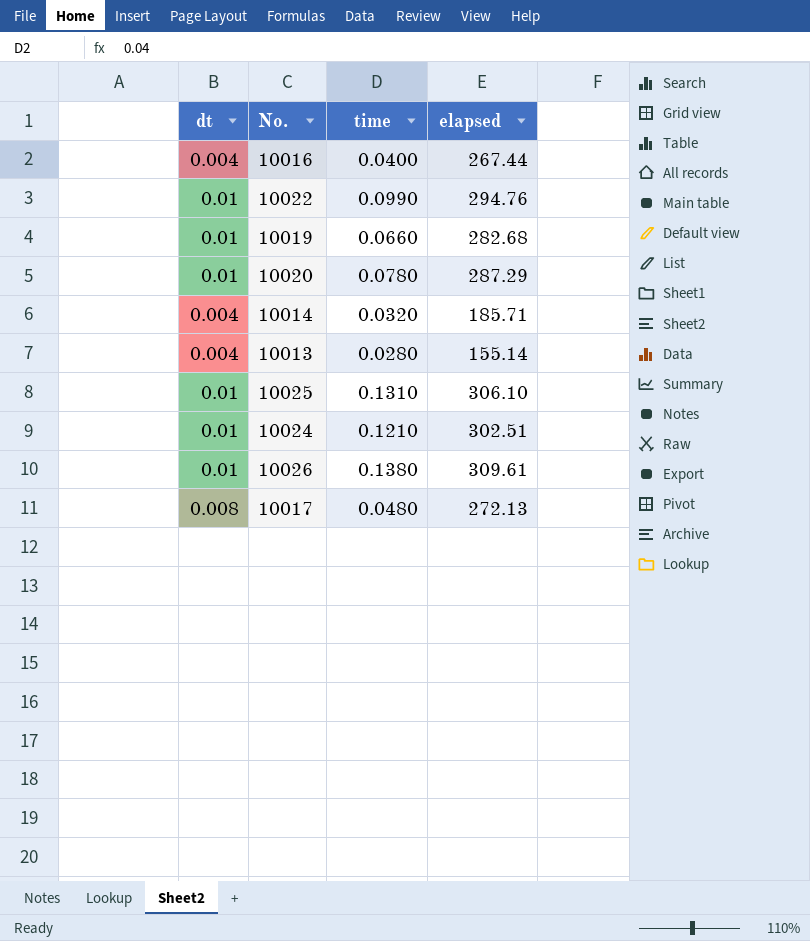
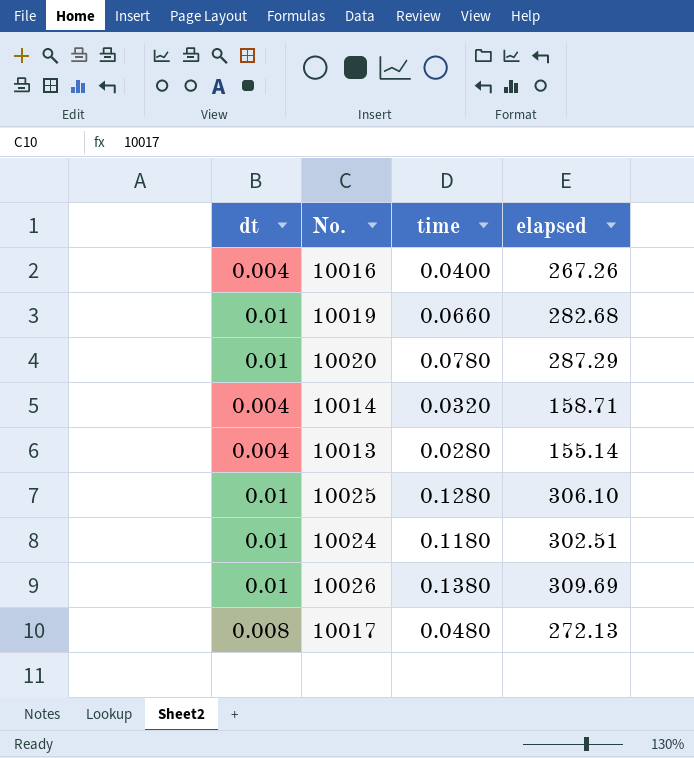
row 10022: 0.01 | 0.0990 | 294.76 -> none
10016 | elapsed: 267.44 -> 267.26
10014 | elapsed: 185.71 -> 158.71
10025 | time: 0.1310 -> 0.1280
10024 | time: 0.1210 -> 0.1180
10026 | elapsed: 309.61 -> 309.69

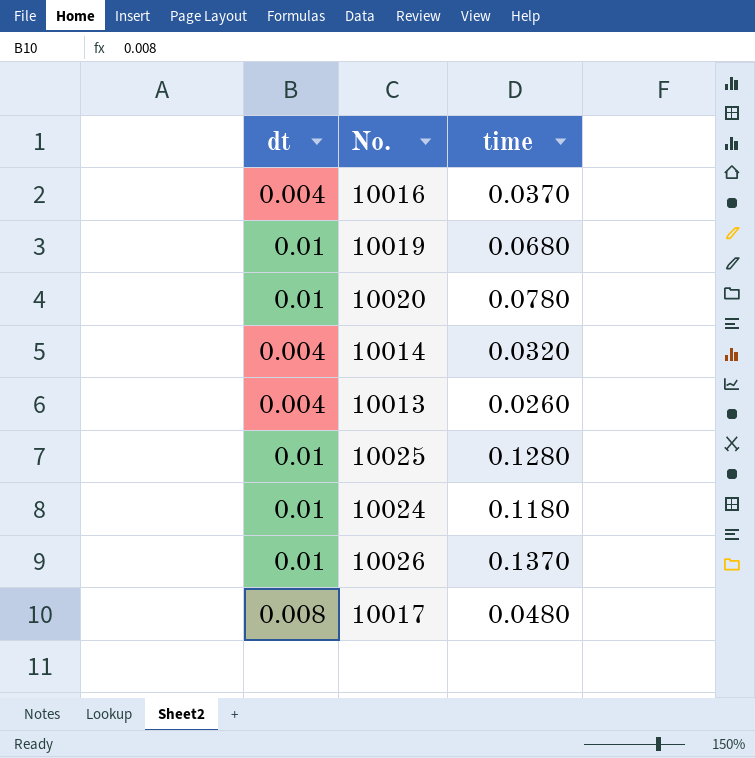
column elapsed | position: 4 -> none
10016 | time: 0.0400 -> 0.0370
10019 | time: 0.0660 -> 0.0680
10013 | time: 0.0280 -> 0.0260
10026 | time: 0.1380 -> 0.1370

